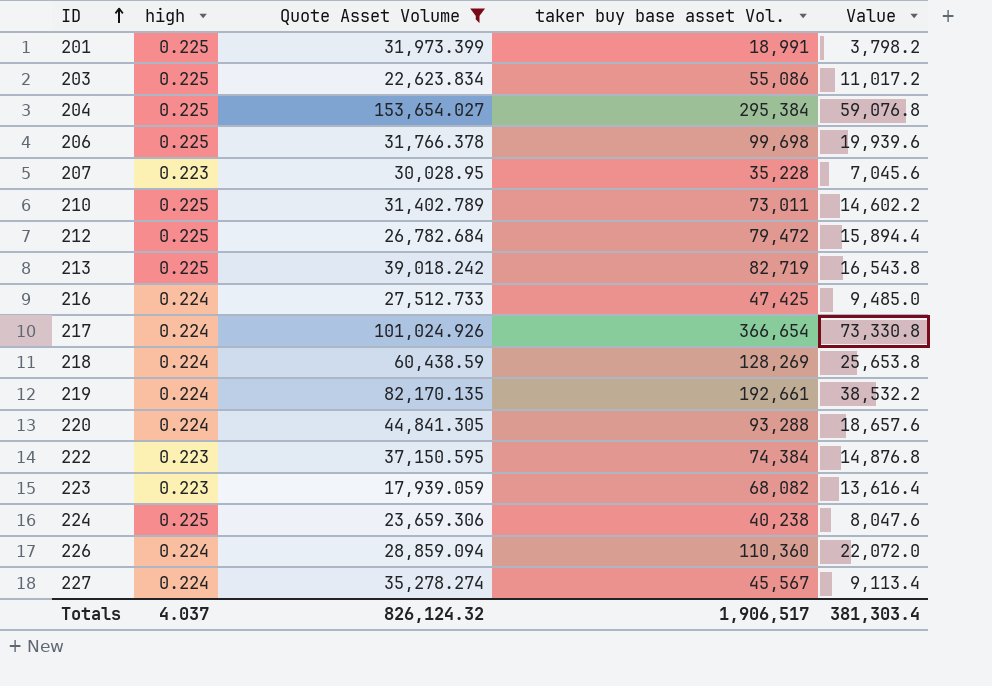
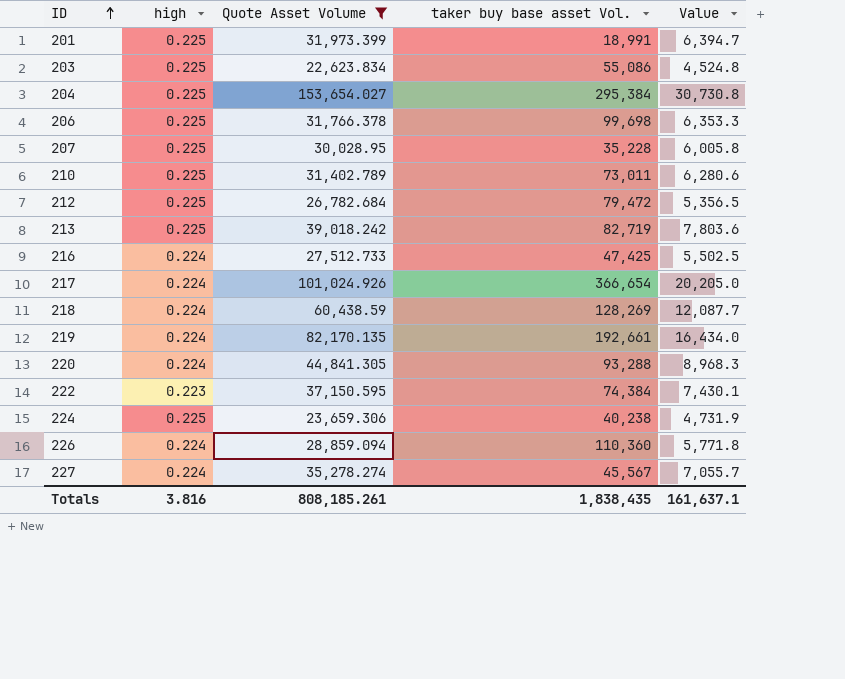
column Value | formula: [taker buy base asset Vol.] * 0.2 -> [Quote Asset Volume] * 0.2
row 223: 0.223 | 17,939.059 | 68,082 | 13,616.4 -> none
207 | high: 0.223 -> 0.225
Totals | high: 4.037 -> 3.816
Totals | Quote Asset Volume: 826,124.32 -> 808,185.261
Totals | taker buy base asset Vol.: 1,906,517 -> 1,838,435
Totals | Value: 381,303.4 -> 161,637.1

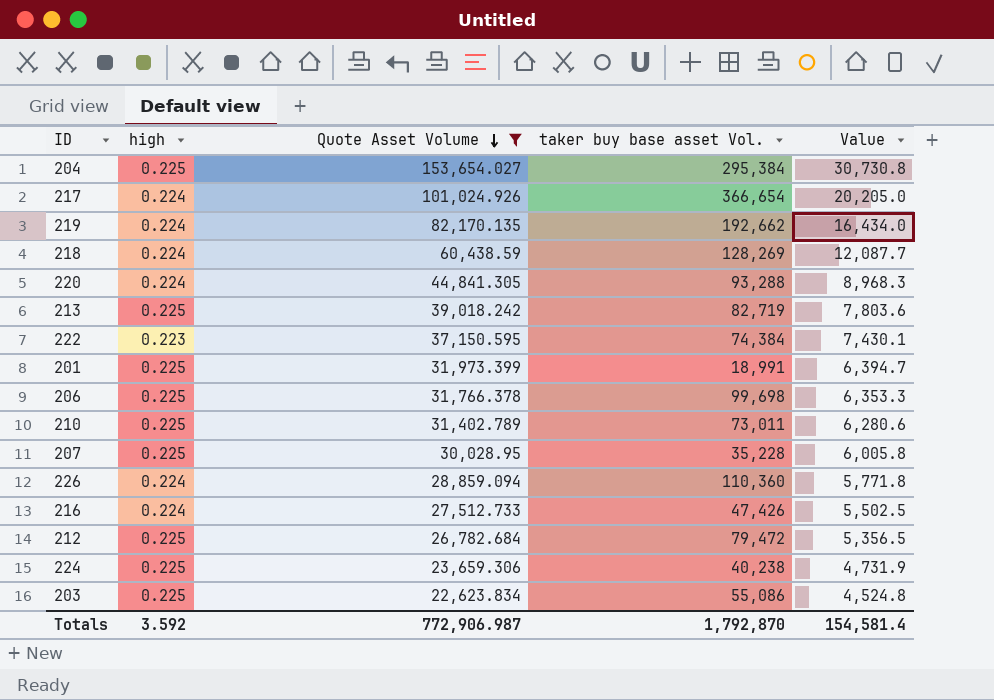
row order: ID ascending -> Quote Asset Volume descending
row 227: 0.224 | 35,278.274 | 45,567 | 7,055.7 -> none
219 | taker buy base asset Vol.: 192,661 -> 192,662
216 | taker buy base asset Vol.: 47,425 -> 47,426
Totals | high: 3.816 -> 3.592
Totals | Quote Asset Volume: 808,185.261 -> 772,906.987
Totals | taker buy base asset Vol.: 1,838,435 -> 1,792,870
Totals | Value: 161,637.1 -> 154,581.4

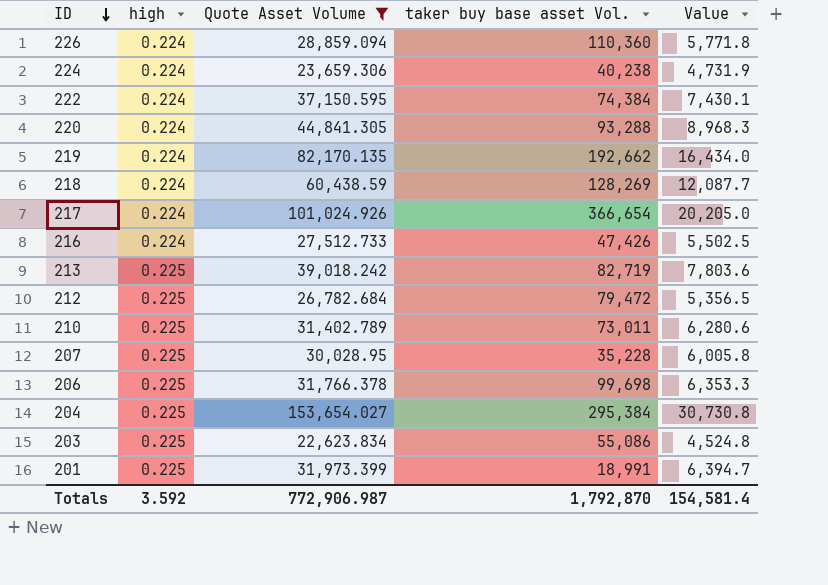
row order: Quote Asset Volume descending -> ID descending
224 | high: 0.225 -> 0.224
222 | high: 0.223 -> 0.224

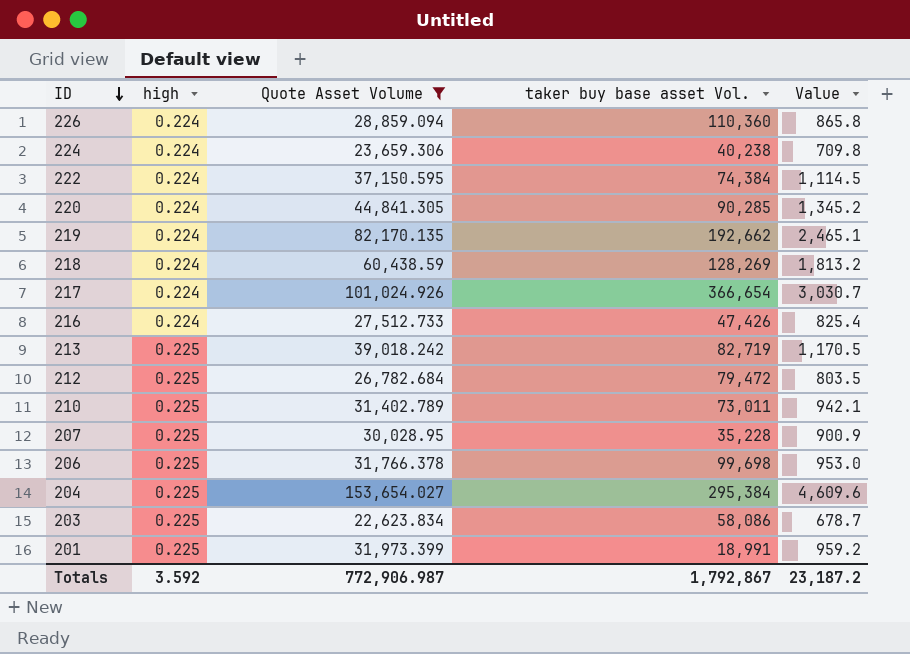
column Value | formula: [Quote Asset Volume] * 0.2 -> [Quote Asset Volume] * 0.03
220 | taker buy base asset Vol.: 93,288 -> 90,285
203 | taker buy base asset Vol.: 55,086 -> 58,086
Totals | taker buy base asset Vol.: 1,792,870 -> 1,792,867
Totals | Value: 154,581.4 -> 23,187.2

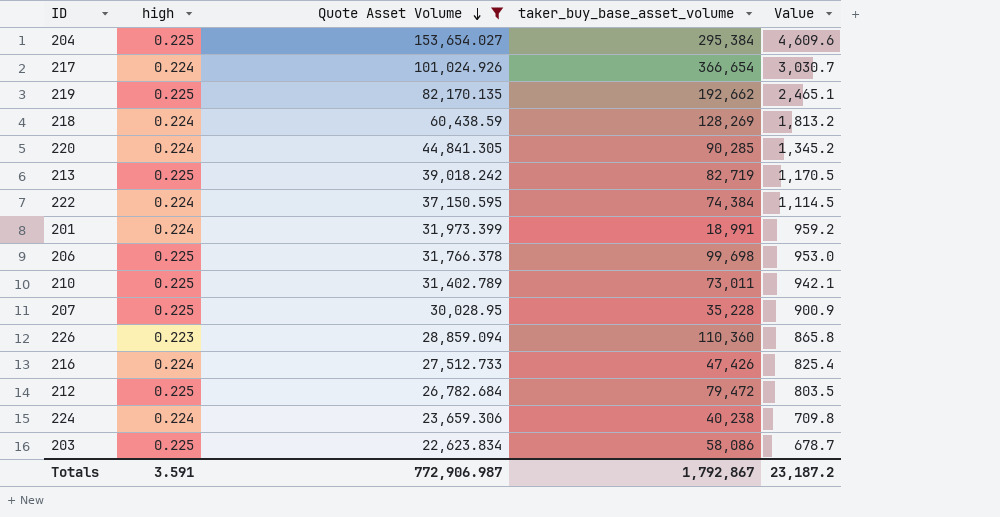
row order: ID descending -> Quote Asset Volume descending
column name: taker buy base asset Vol. -> taker_buy_base_asset_volume
219 | high: 0.224 -> 0.225
201 | high: 0.225 -> 0.224
226 | high: 0.224 -> 0.223
Totals | high: 3.592 -> 3.591

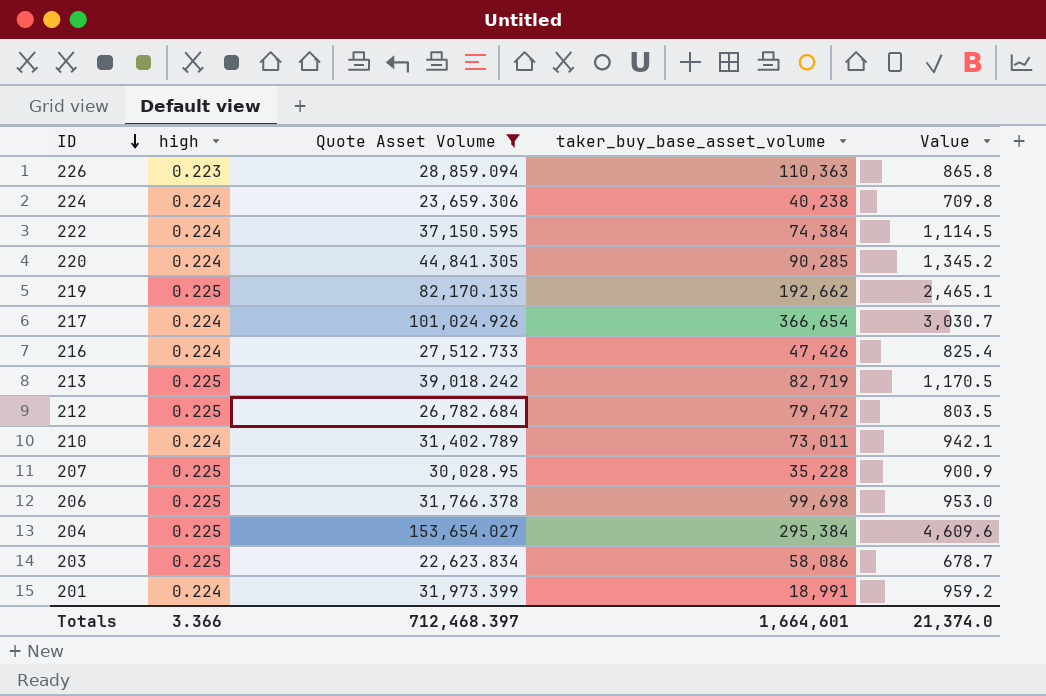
row order: Quote Asset Volume descending -> ID descending
row 218: 0.224 | 60,438.59 | 128,269 | 1,813.2 -> none
226 | taker_buy_base_asset_volume: 110,360 -> 110,363
210 | high: 0.225 -> 0.224
Totals | high: 3.591 -> 3.366
Totals | Quote Asset Volume: 772,906.987 -> 712,468.397
Totals | taker_buy_base_asset_volume: 1,792,867 -> 1,664,601
Totals | Value: 23,187.2 -> 21,374.0

